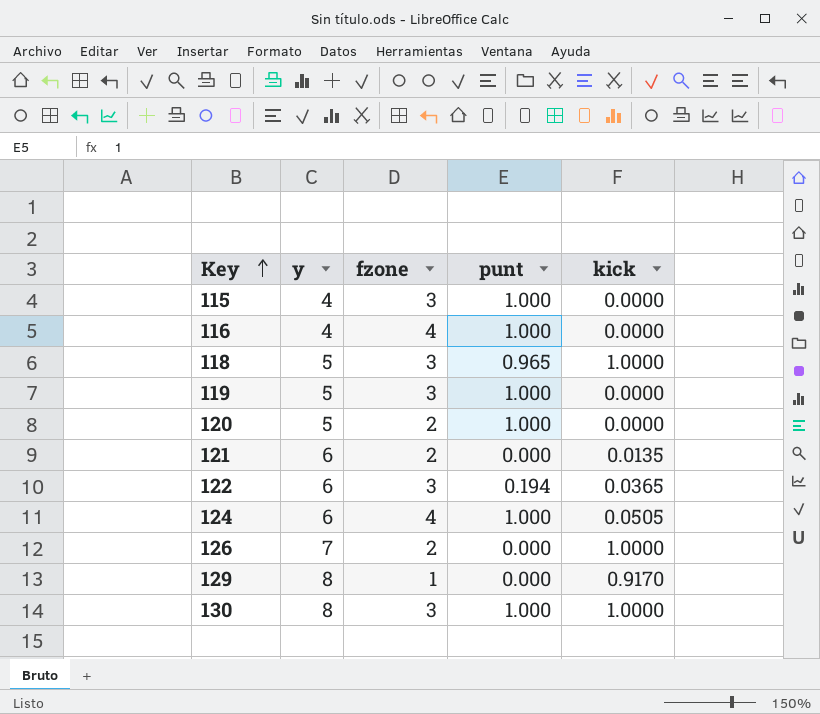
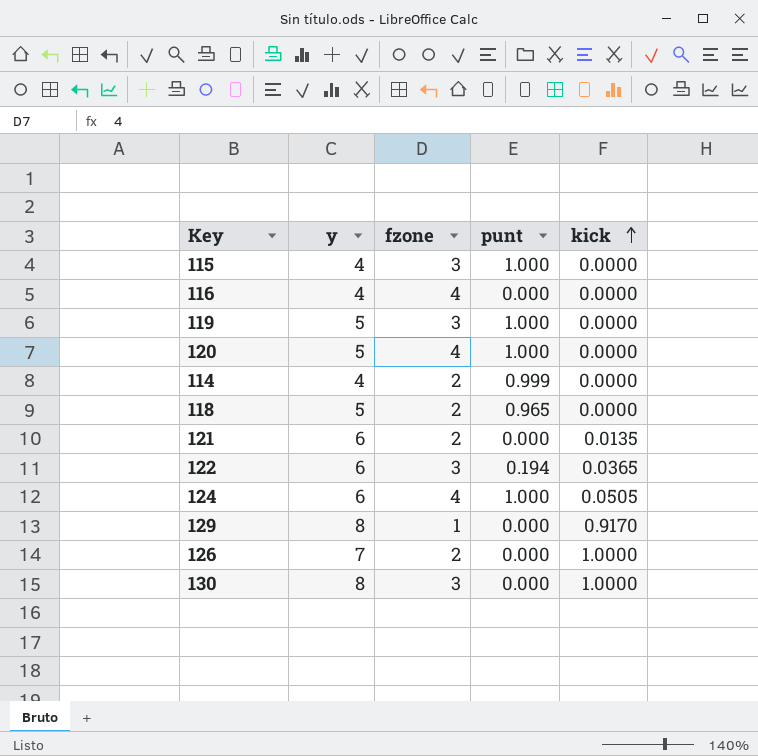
row order: Key ascending -> kick ascending
116 | punt: 1.000 -> 0.000
120 | fzone: 2 -> 4
row 114: none -> 4 | 2 | 0.999 | 0.0000
118 | fzone: 3 -> 2
118 | kick: 1.0000 -> 0.0000
130 | punt: 1.000 -> 0.000

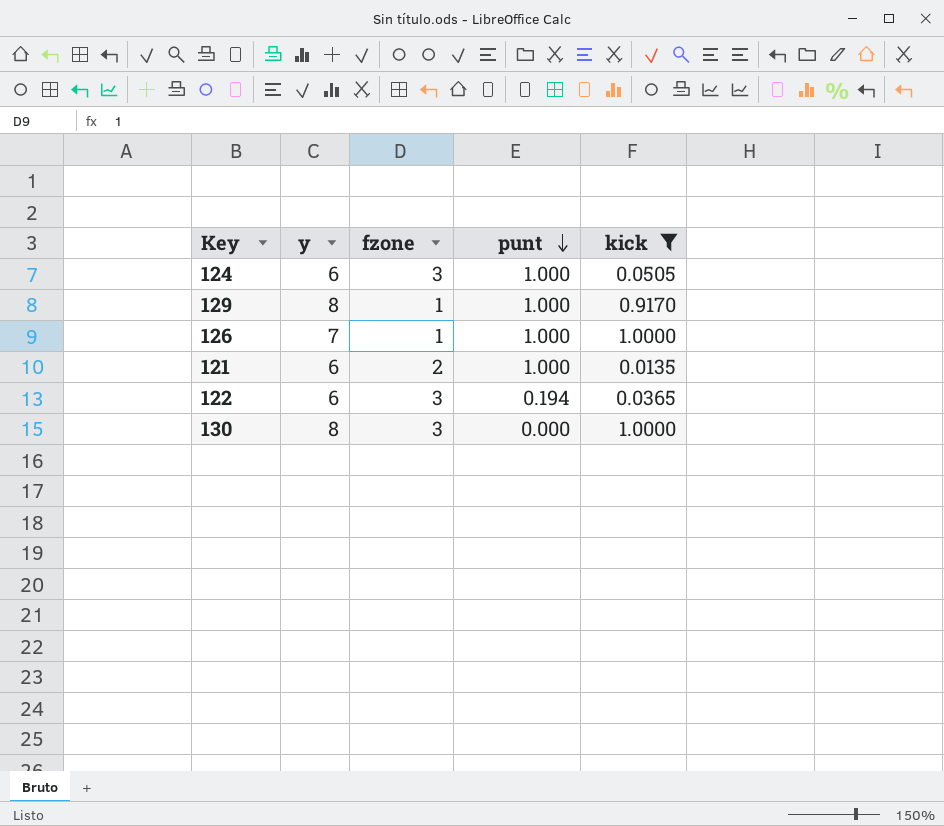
filter: none -> kick != 0.0000
row order: kick ascending -> punt descending
124 | fzone: 4 -> 3
129 | punt: 0.000 -> 1.000
126 | fzone: 2 -> 1
126 | punt: 0.000 -> 1.000
121 | punt: 0.000 -> 1.000

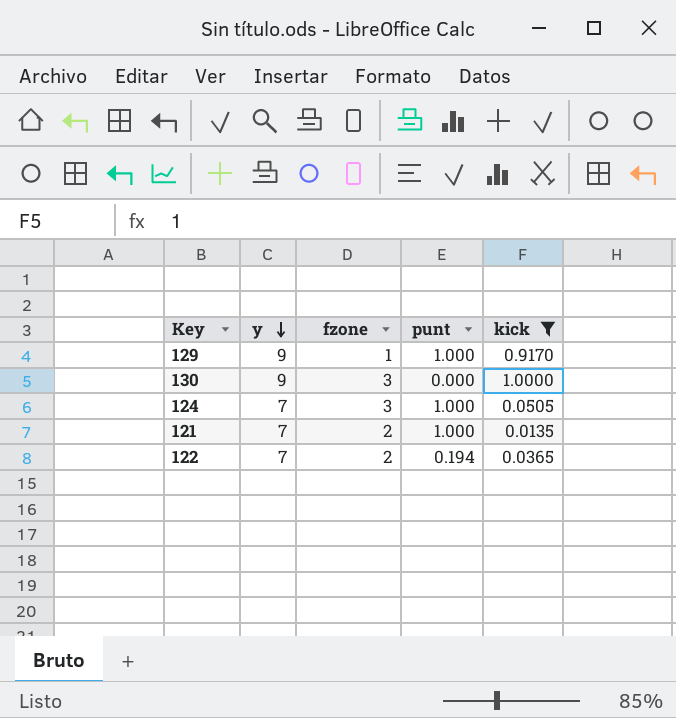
row order: punt descending -> y descending
row 126: 7 | 1 | 1.000 | 1.0000 -> none
129 | y: 8 -> 9
130 | y: 8 -> 9
124 | y: 6 -> 7
121 | y: 6 -> 7
122 | y: 6 -> 7
122 | fzone: 3 -> 2

